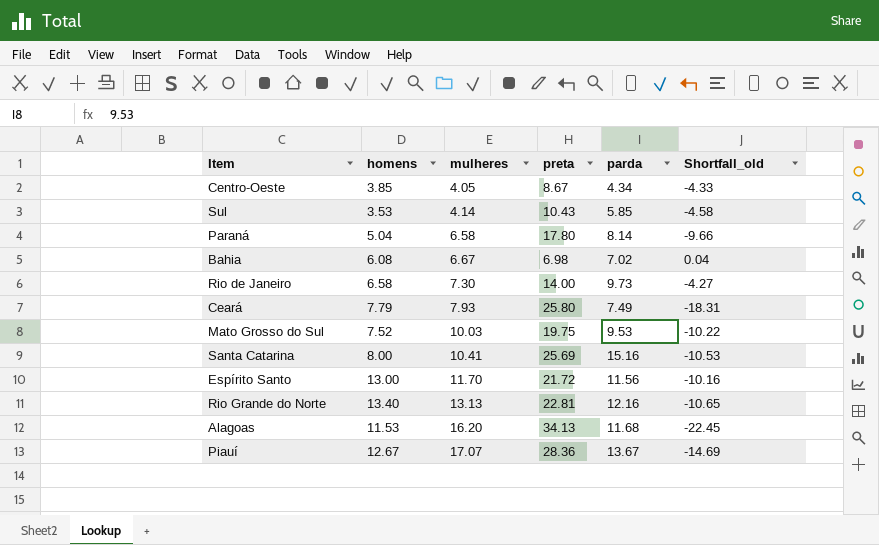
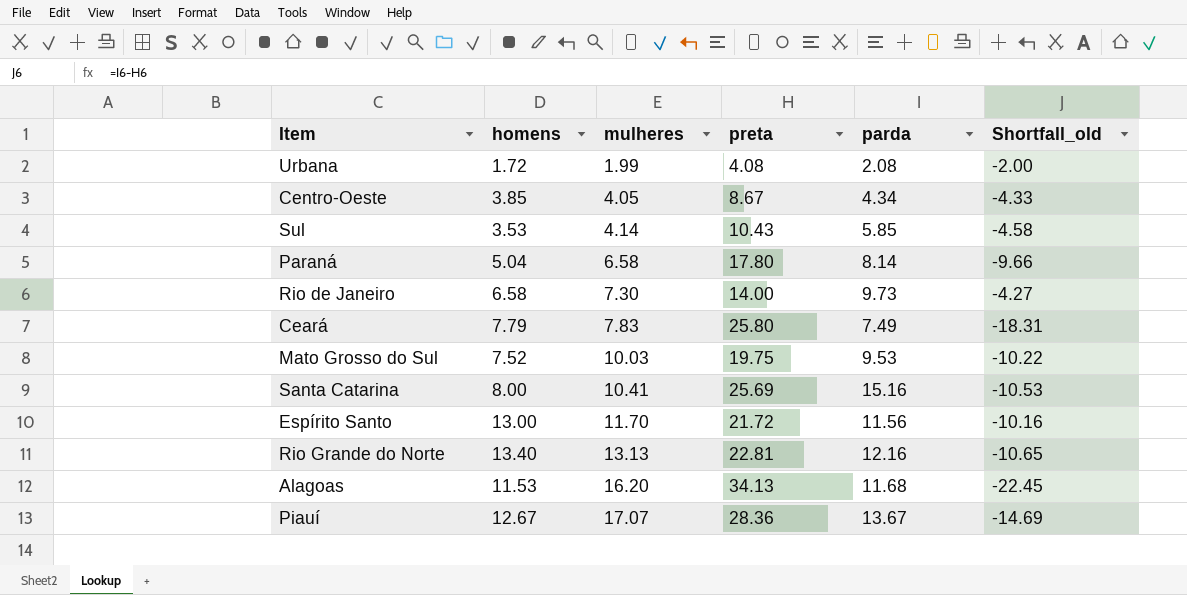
row Bahia: 6.08 | 6.67 | 6.98 | 7.02 | 0.04 -> none
row Urbana: none -> 1.72 | 1.99 | 4.08 | 2.08 | -2.00
Ceará | mulheres: 7.93 -> 7.83

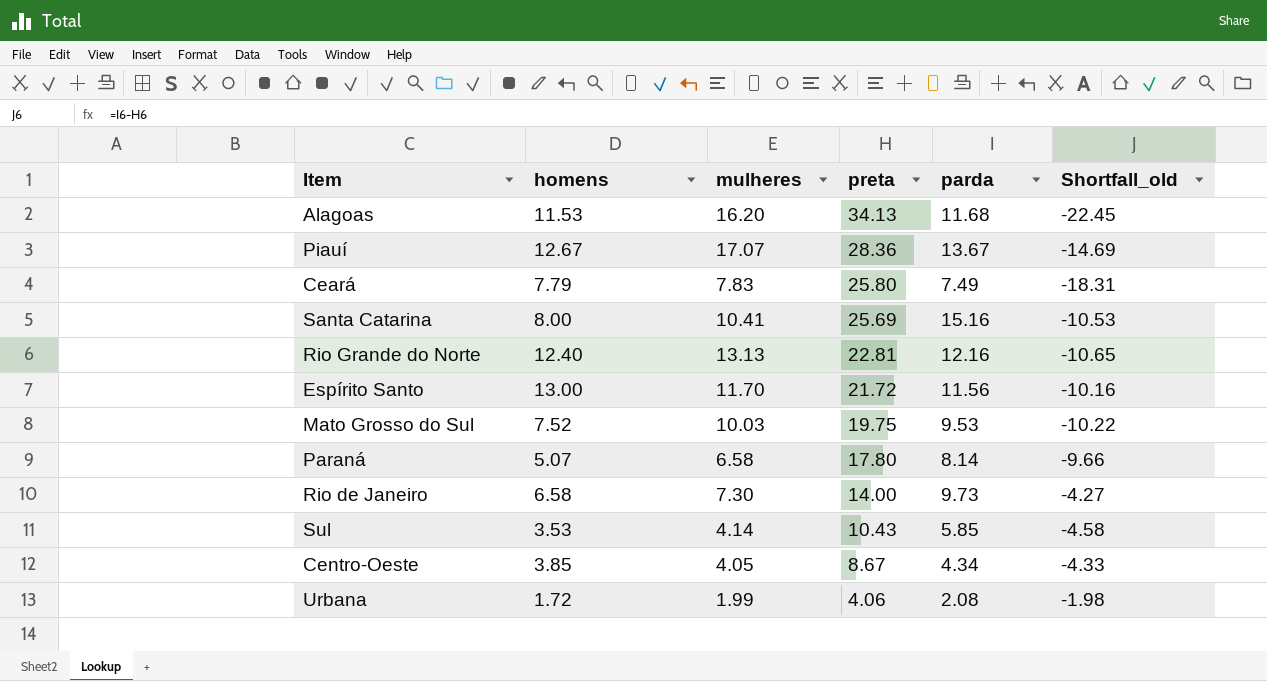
row order: mulheres ascending -> preta descending
Rio Grande do Norte | homens: 13.40 -> 12.40
Paraná | homens: 5.04 -> 5.07
Urbana | preta: 4.08 -> 4.06
Urbana | Shortfall_old: -2.00 -> -1.98

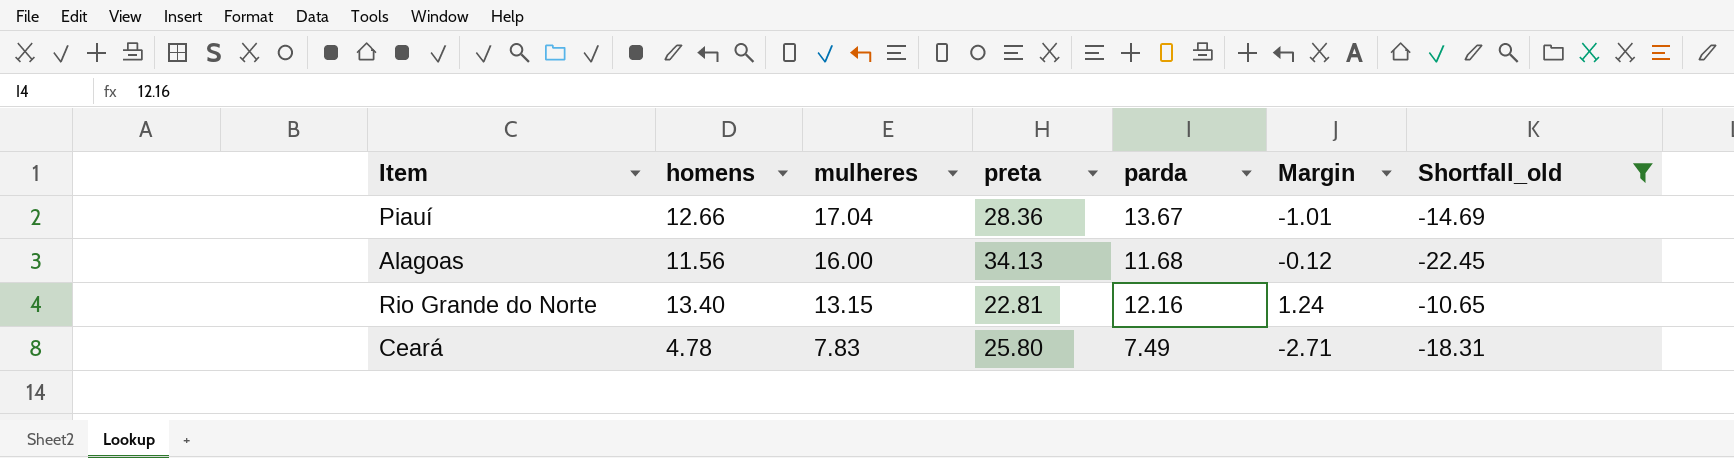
filter: none -> Shortfall_old <= -10.65
row order: preta descending -> mulheres descending
column Margin | formula: none -> [homens] - [parda]
Piauí | homens: 12.67 -> 12.66
Piauí | mulheres: 17.07 -> 17.04
Alagoas | homens: 11.53 -> 11.56
Alagoas | mulheres: 16.20 -> 16.00
Rio Grande do Norte | homens: 12.40 -> 13.40
Rio Grande do Norte | mulheres: 13.13 -> 13.15
Ceará | homens: 7.79 -> 4.78

